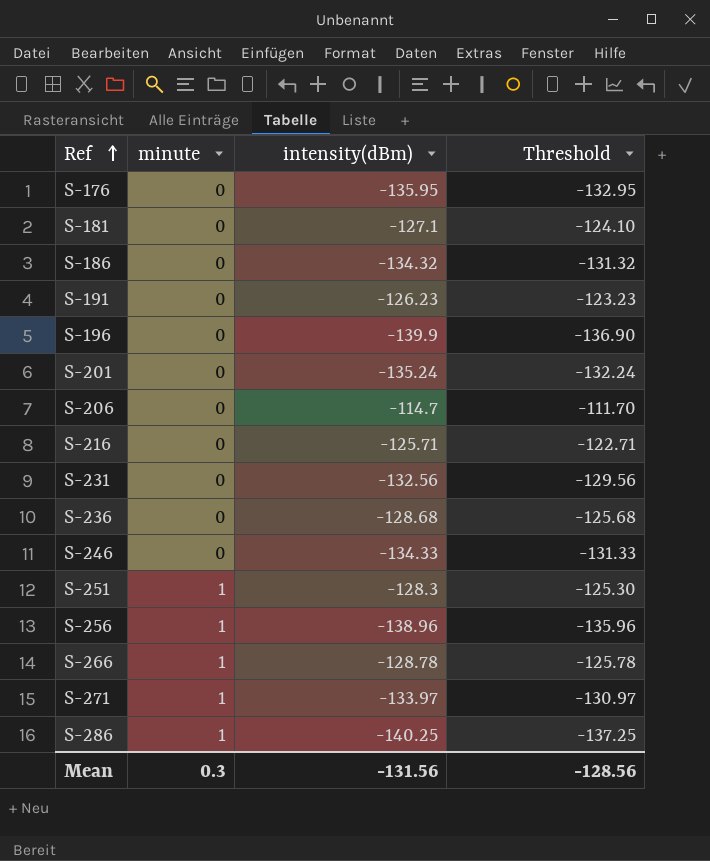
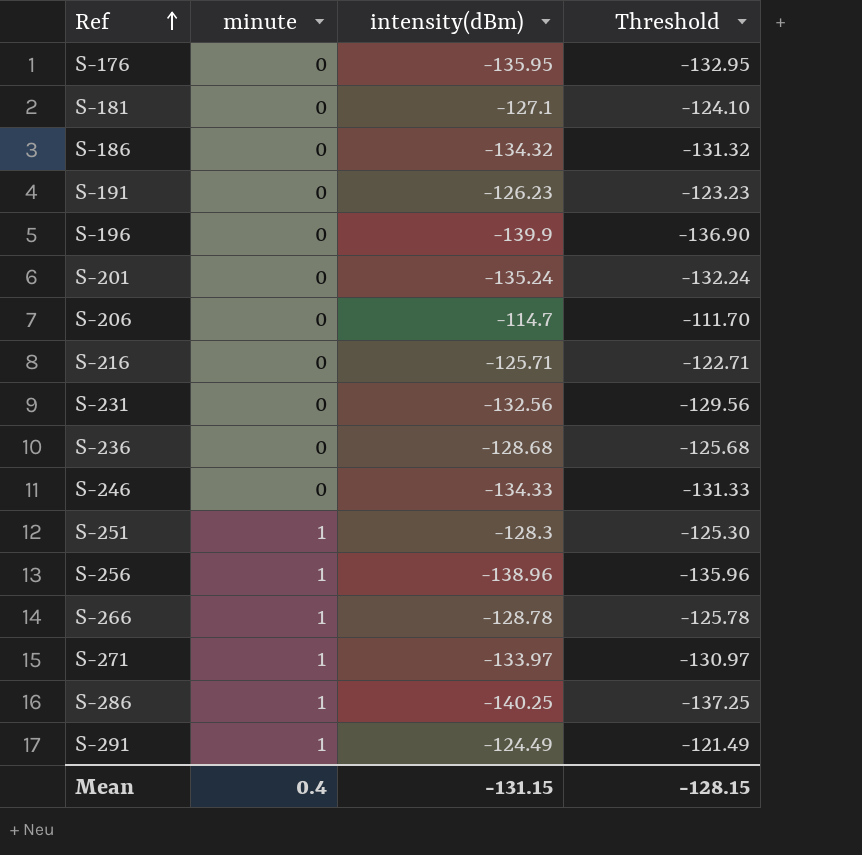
row S-291: none -> 1 | -124.49 | -121.49
Mean | minute: 0.3 -> 0.4
Mean | intensity(dBm): -131.56 -> -131.15
Mean | Threshold: -128.56 -> -128.15

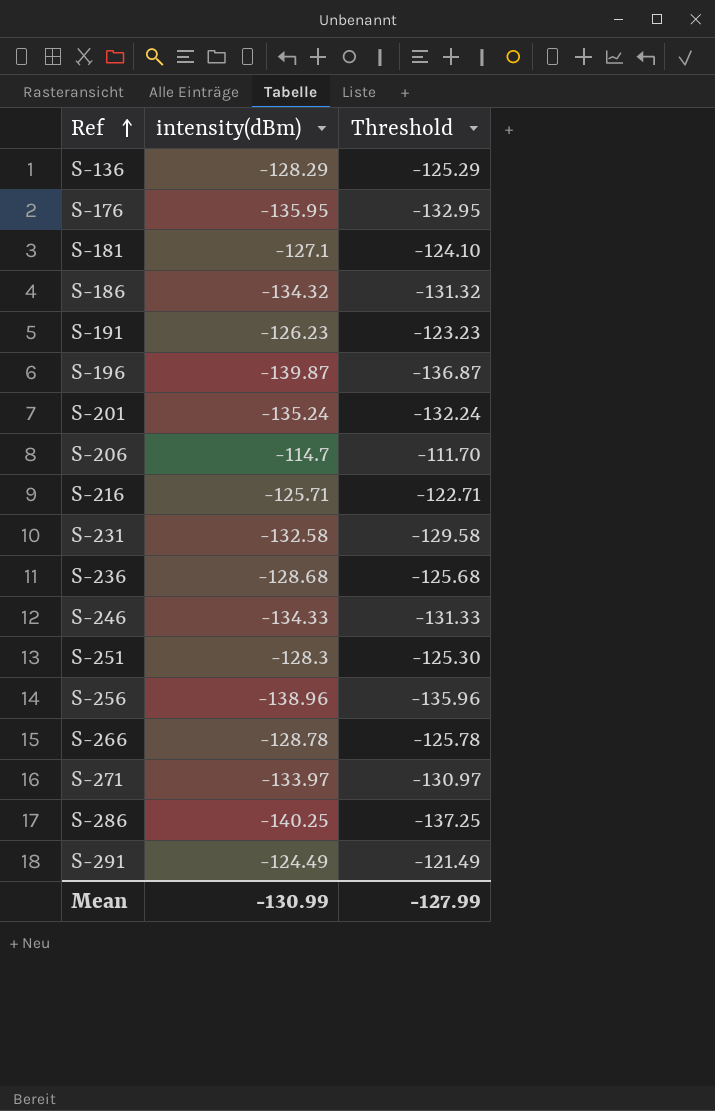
column minute | position: 2 -> none
row S-136: none -> -128.29 | -125.29
S-196 | intensity(dBm): -139.9 -> -139.87
S-196 | Threshold: -136.90 -> -136.87
S-231 | intensity(dBm): -132.56 -> -132.58
S-231 | Threshold: -129.56 -> -129.58
Mean | intensity(dBm): -131.15 -> -130.99
Mean | Threshold: -128.15 -> -127.99

